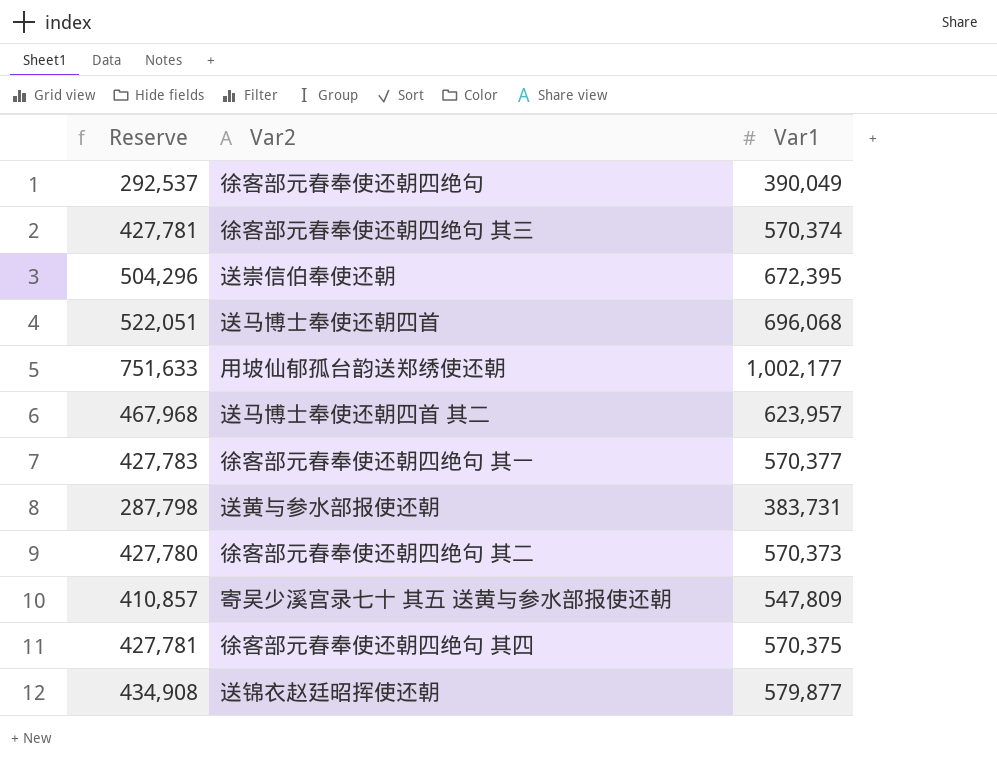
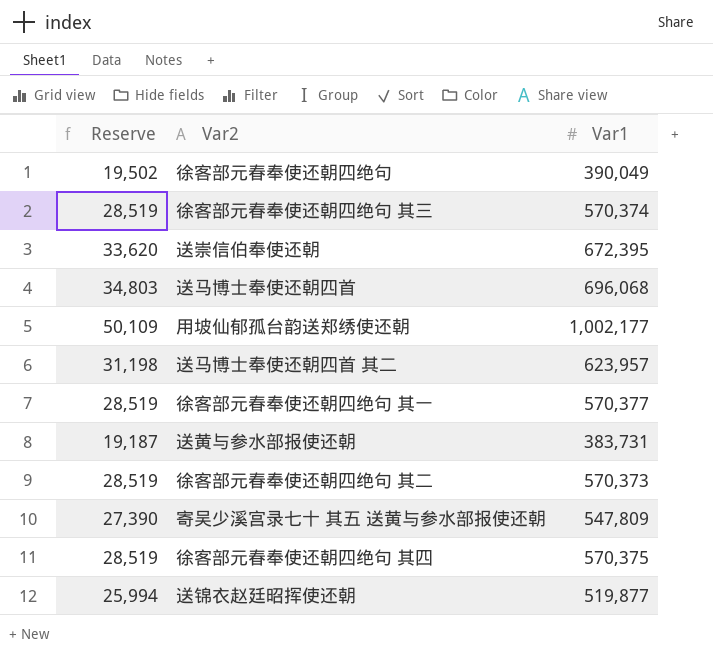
column Reserve | formula: [Var1] * 0.75 -> [Var1] * 0.05
送锦衣赵廷昭挥使还朝 | Var1: 579,877 -> 519,877

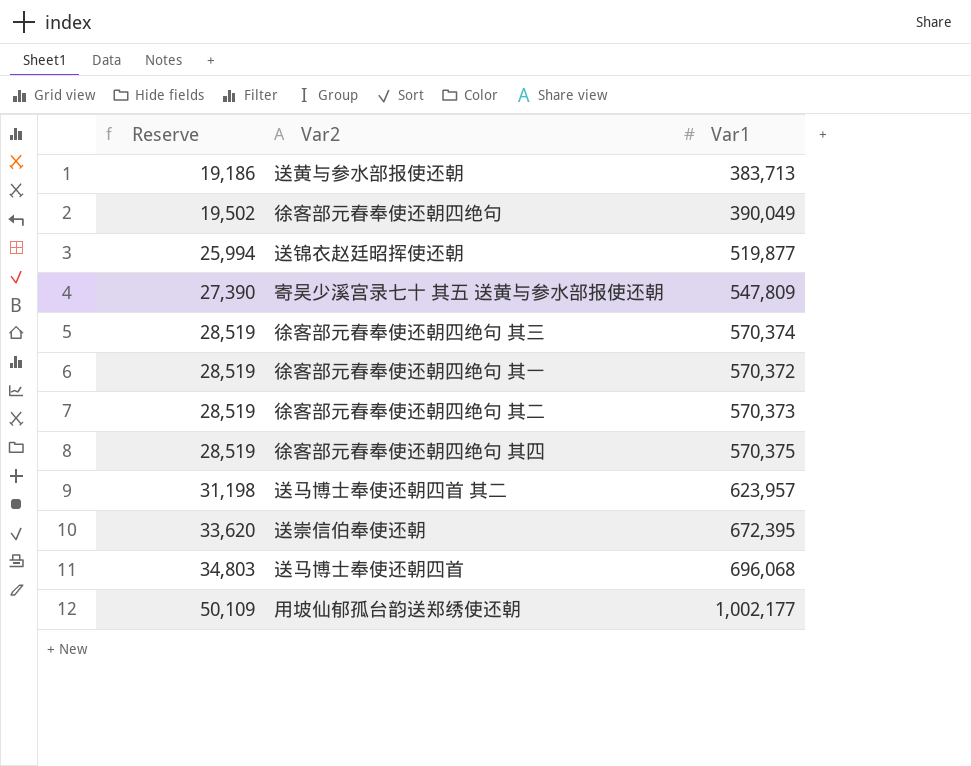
row order: none -> Reserve ascending
送黄与参水部报使还朝 | Reserve: 19,187 -> 19,186
送黄与参水部报使还朝 | Var1: 383,731 -> 383,713
徐客部元春奉使还朝四绝句 其一 | Var1: 570,377 -> 570,372

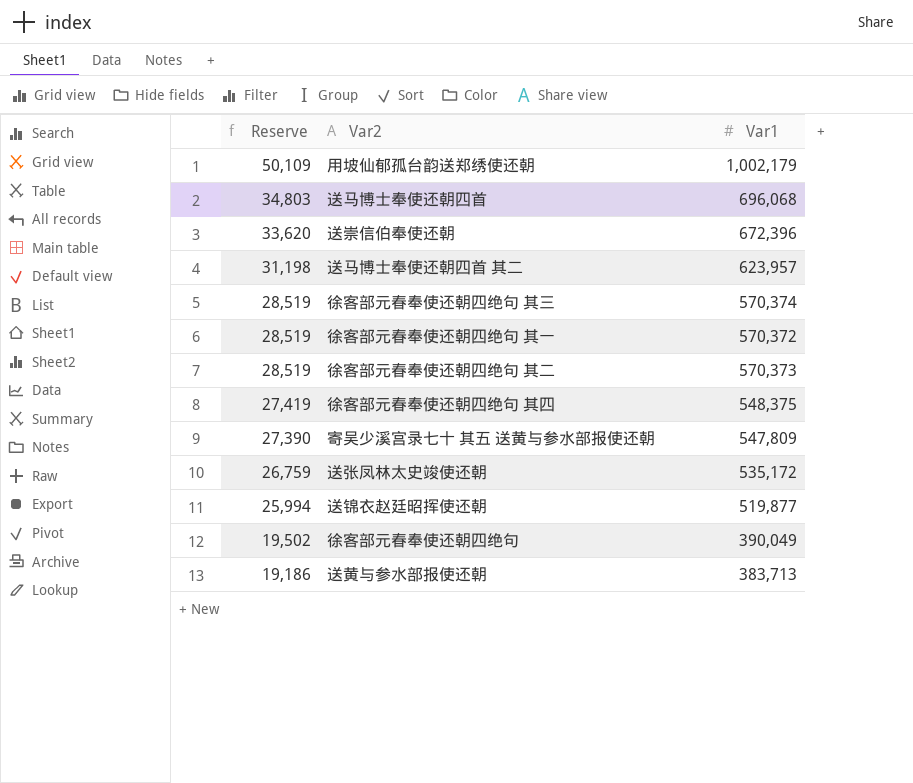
row order: Reserve ascending -> Reserve descending
用坡仙郁孤台韵送郑绣使还朝 | Var1: 1,002,177 -> 1,002,179
送崇信伯奉使还朝 | Var1: 672,395 -> 672,396
徐客部元春奉使还朝四绝句 其四 | Reserve: 28,519 -> 27,419
徐客部元春奉使还朝四绝句 其四 | Var1: 570,375 -> 548,375
row 送张凤林太史竣使还朝: none -> 26,759 | 535,172

